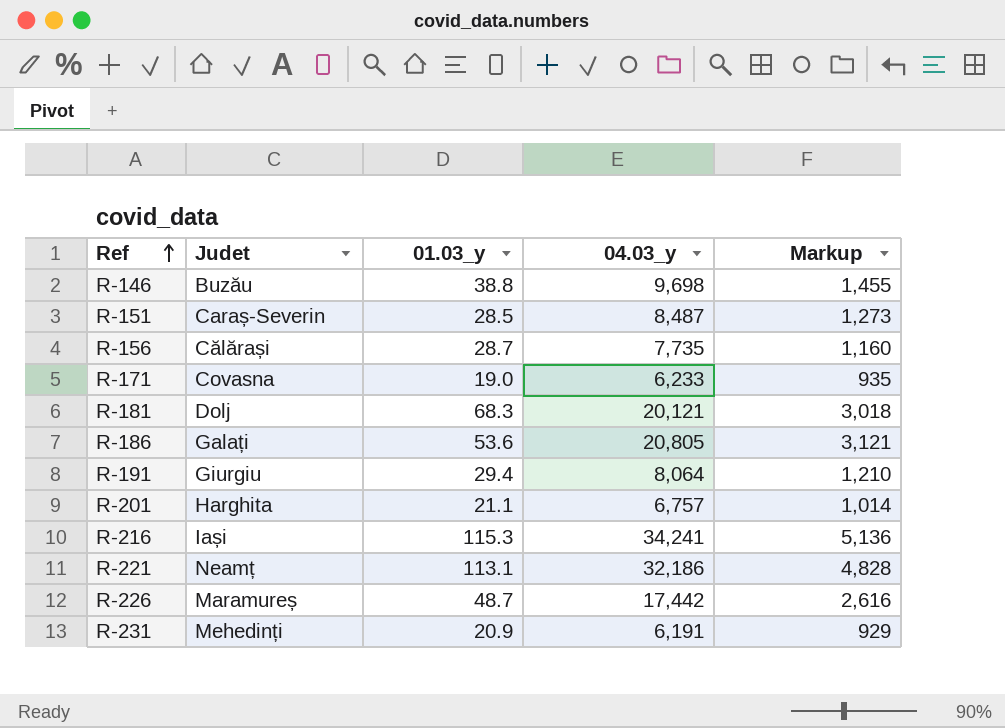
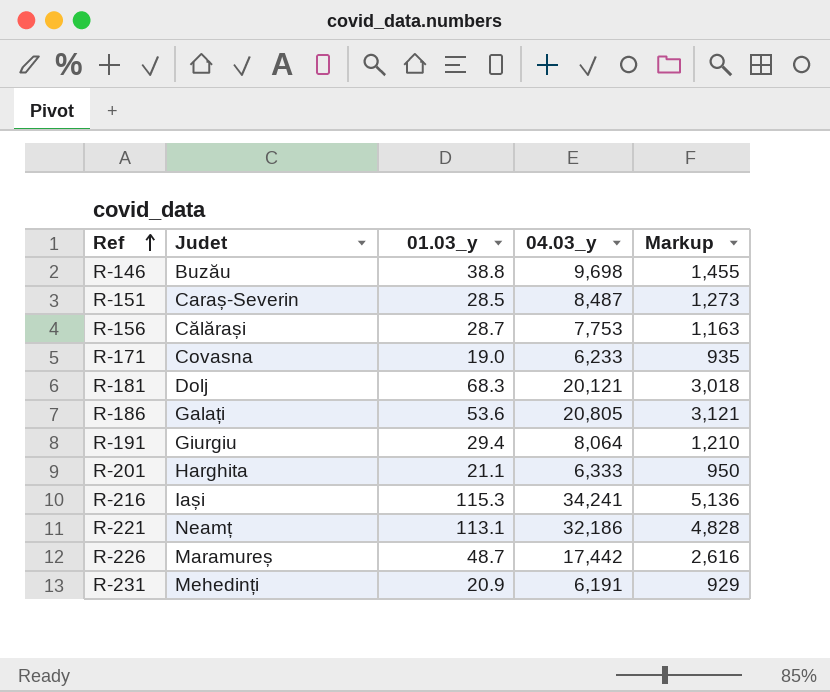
R-156 | 04.03_y: 7,735 -> 7,753
R-156 | Markup: 1,160 -> 1,163
R-201 | 04.03_y: 6,757 -> 6,333
R-201 | Markup: 1,014 -> 950

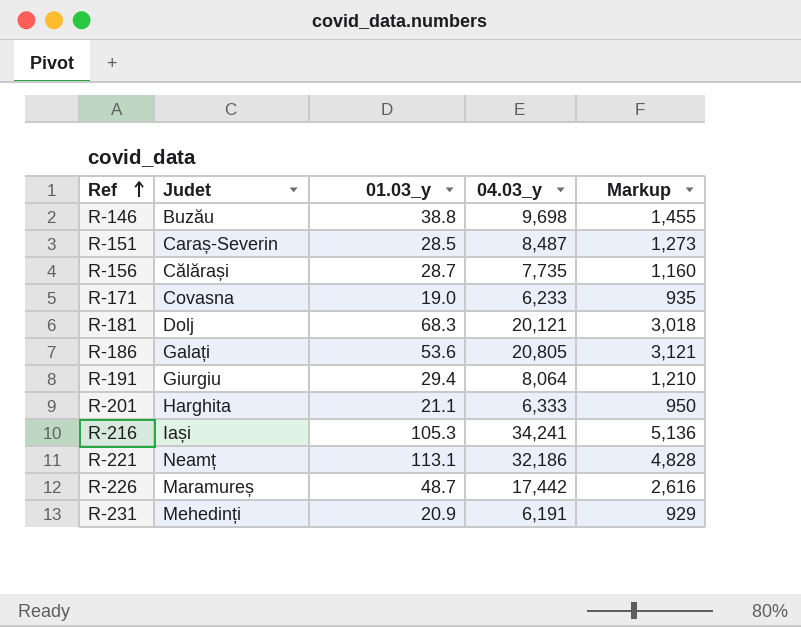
R-156 | 04.03_y: 7,753 -> 7,735
R-156 | Markup: 1,163 -> 1,160
R-216 | 01.03_y: 115.3 -> 105.3

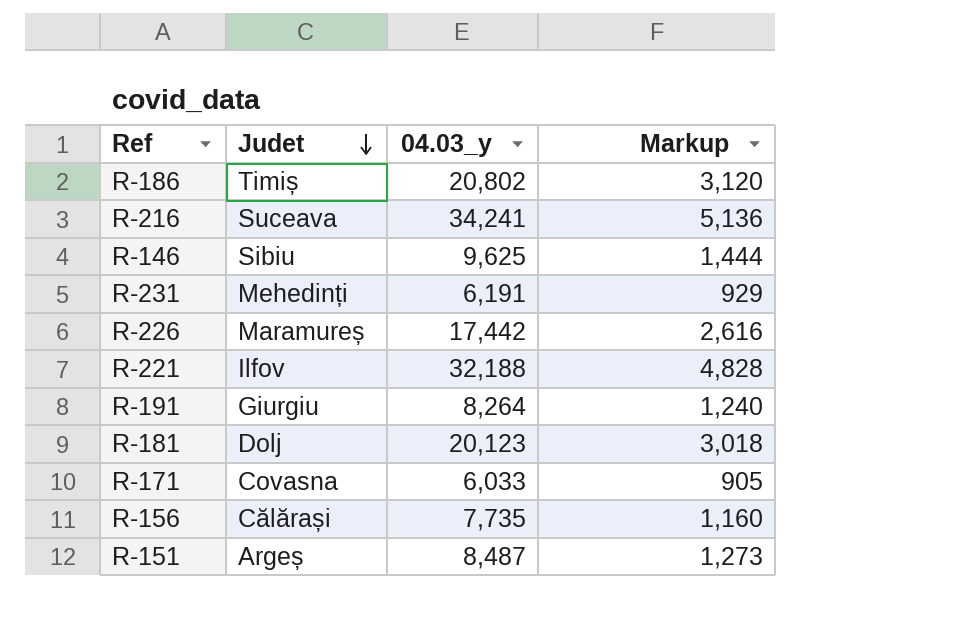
row order: Ref ascending -> Judet descending
column 01.03_y | position: 3 -> none
row R-201: Harghita | 21.1 | 6,333 | 950 -> none
R-186 | Judet: Galați -> Timiș
R-186 | 04.03_y: 20,805 -> 20,802
R-186 | Markup: 3,121 -> 3,120
R-216 | Judet: Iași -> Suceava
R-146 | Judet: Buzău -> Sibiu
R-146 | 04.03_y: 9,698 -> 9,625
R-146 | Markup: 1,455 -> 1,444
R-221 | Judet: Neamț -> Ilfov
R-221 | 04.03_y: 32,186 -> 32,188
R-191 | 04.03_y: 8,064 -> 8,264
R-191 | Markup: 1,210 -> 1,240
R-181 | 04.03_y: 20,121 -> 20,123
R-171 | 04.03_y: 6,233 -> 6,033
R-171 | Markup: 935 -> 905
R-151 | Judet: Caraș-Severin -> Argeș

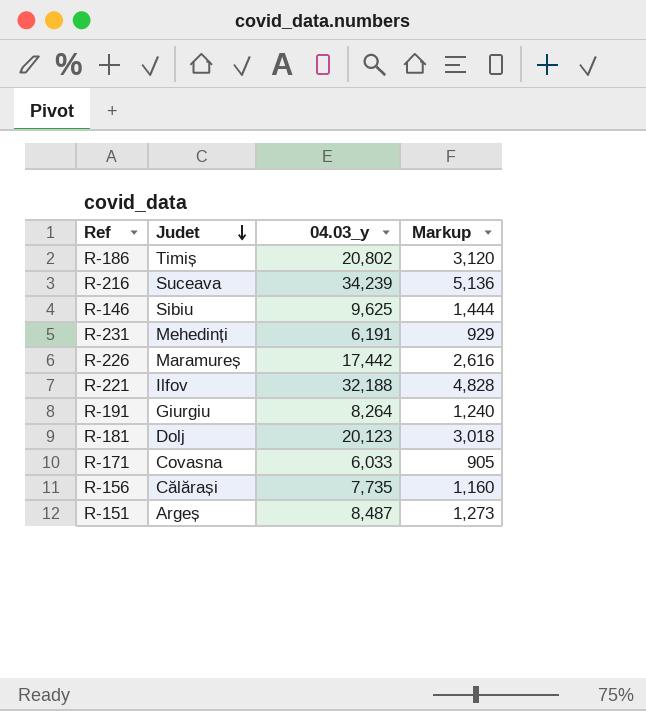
R-216 | 04.03_y: 34,241 -> 34,239

